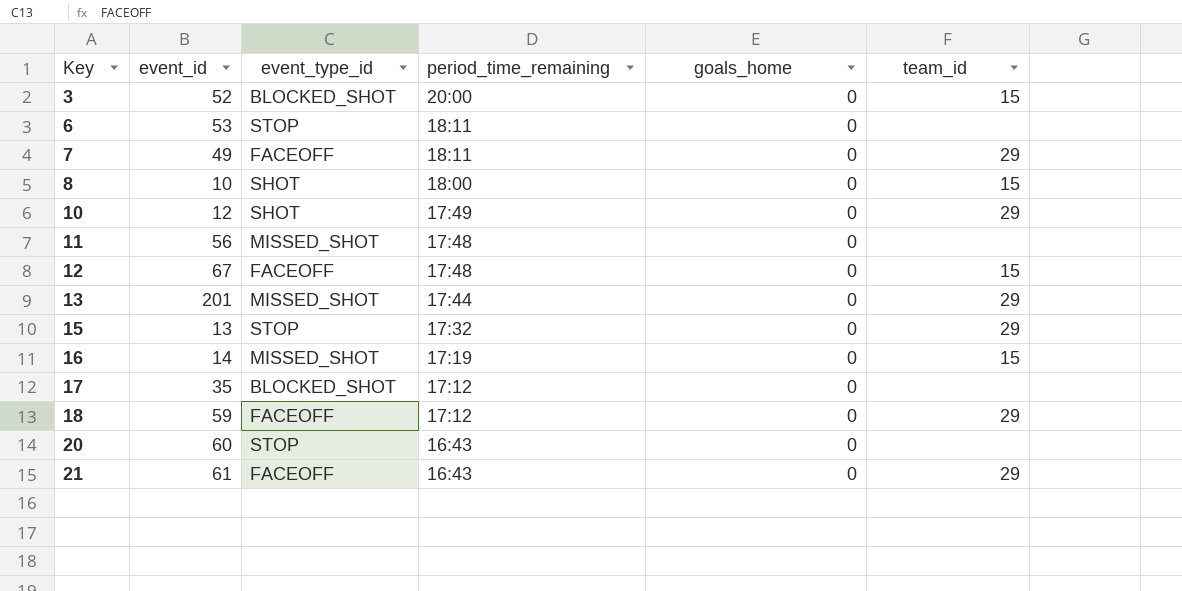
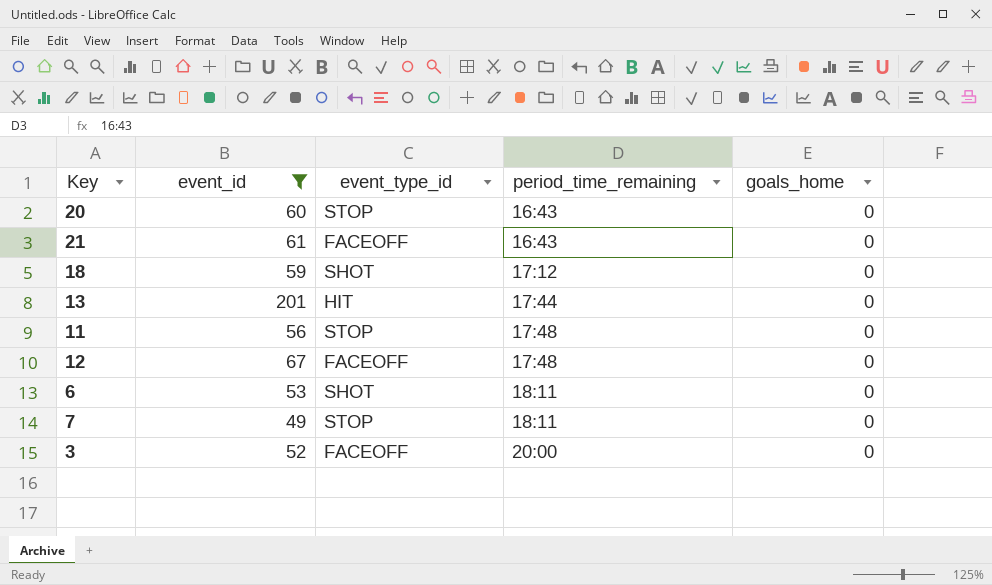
filter: none -> event_id >= 49
row order: Key ascending -> period_time_remaining ascending
column team_id | position: 6 -> none
18 | event_type_id: FACEOFF -> SHOT
13 | event_type_id: MISSED_SHOT -> HIT
11 | event_type_id: MISSED_SHOT -> STOP
6 | event_type_id: STOP -> SHOT
7 | event_type_id: FACEOFF -> STOP
3 | event_type_id: BLOCKED_SHOT -> FACEOFF

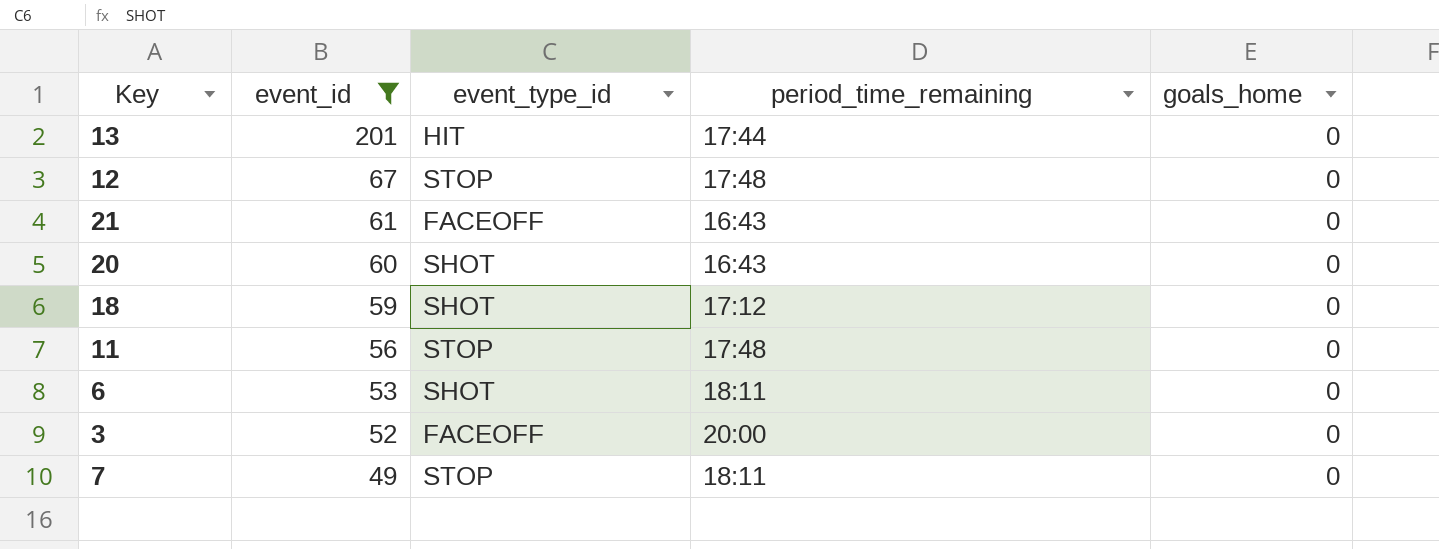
row order: period_time_remaining ascending -> event_id descending
12 | event_type_id: FACEOFF -> STOP
20 | event_type_id: STOP -> SHOT

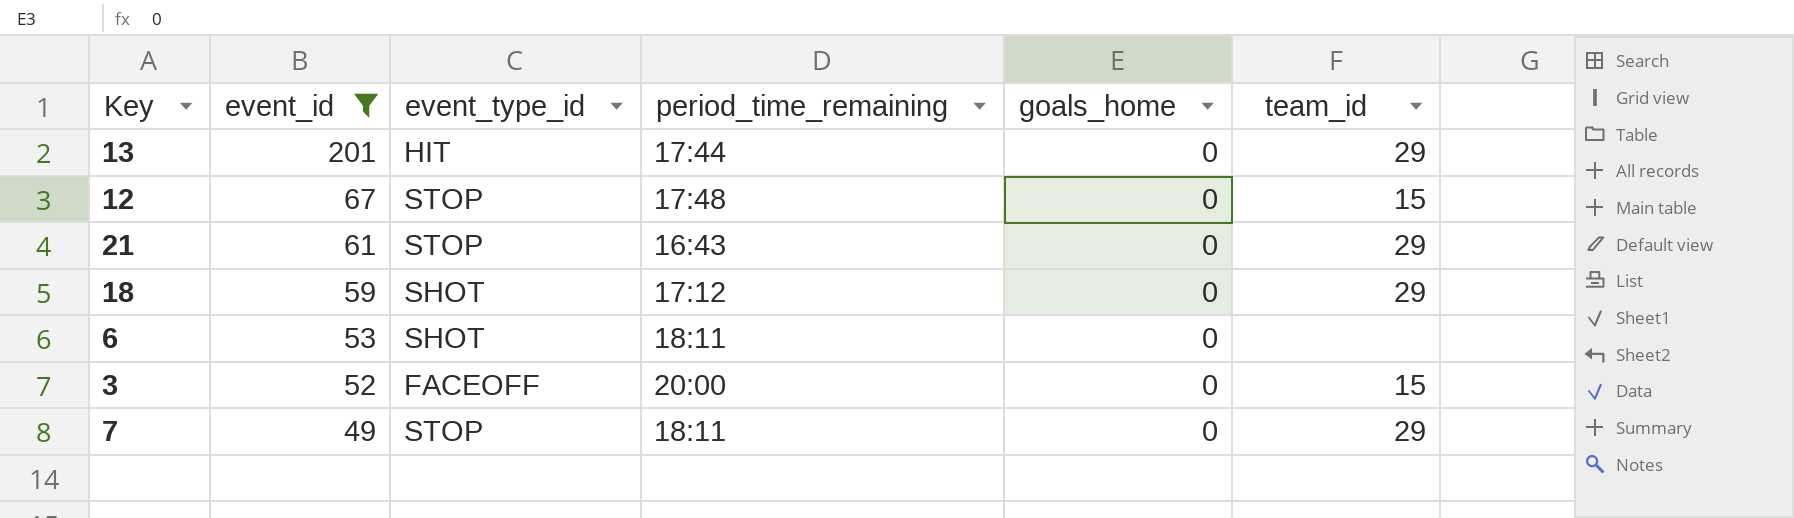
column team_id | position: none -> 6
row 20: 60 | SHOT | 16:43 | 0 -> none
row 11: 56 | STOP | 17:48 | 0 -> none
21 | event_type_id: FACEOFF -> STOP

